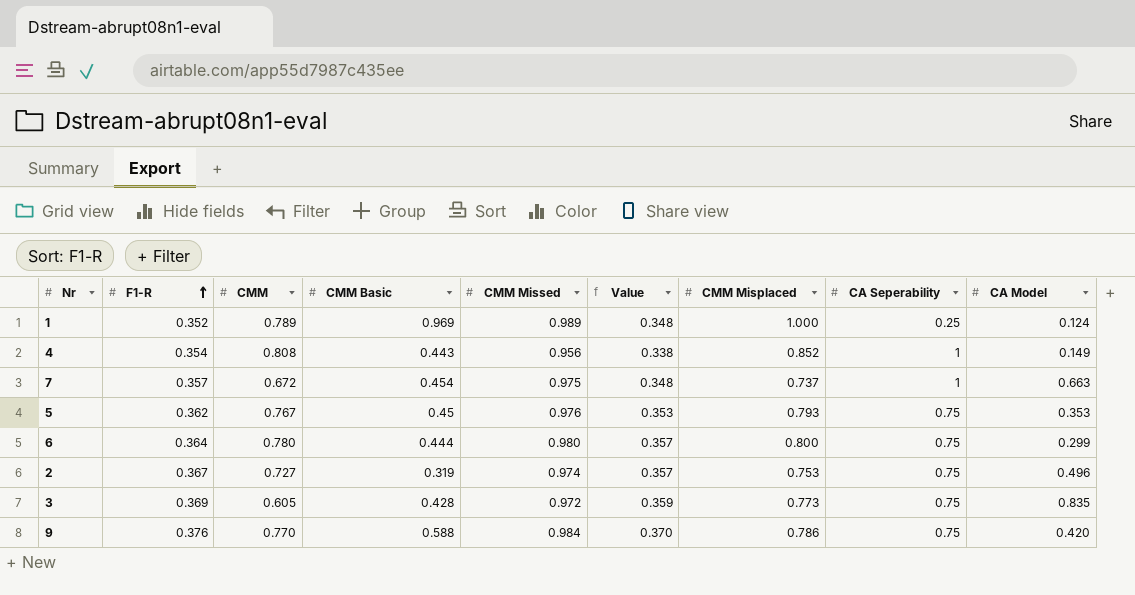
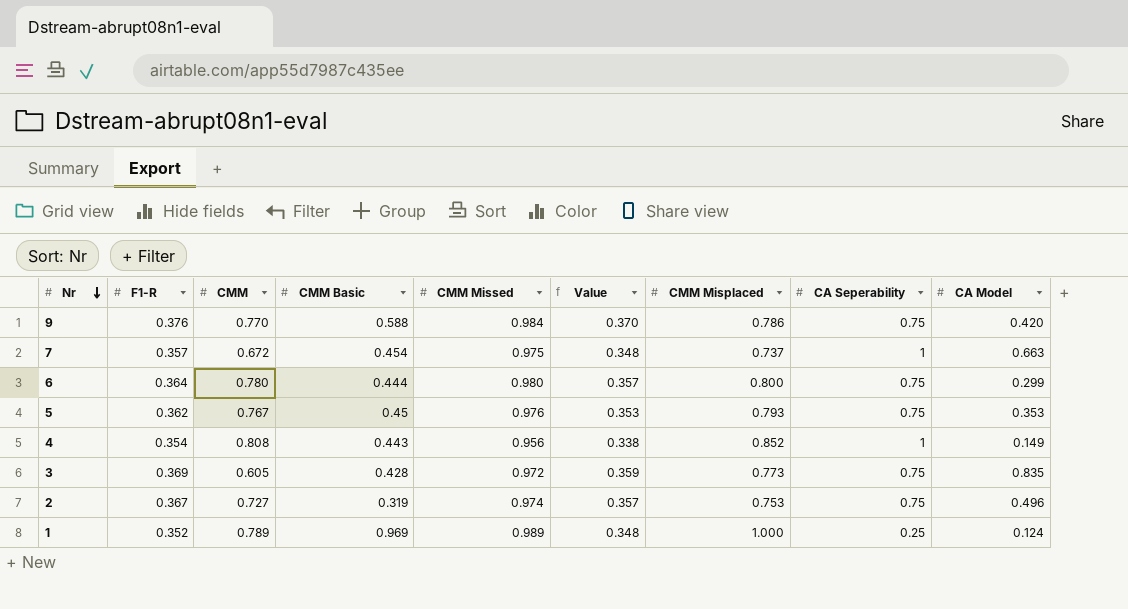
row order: F1-R ascending -> Nr descending

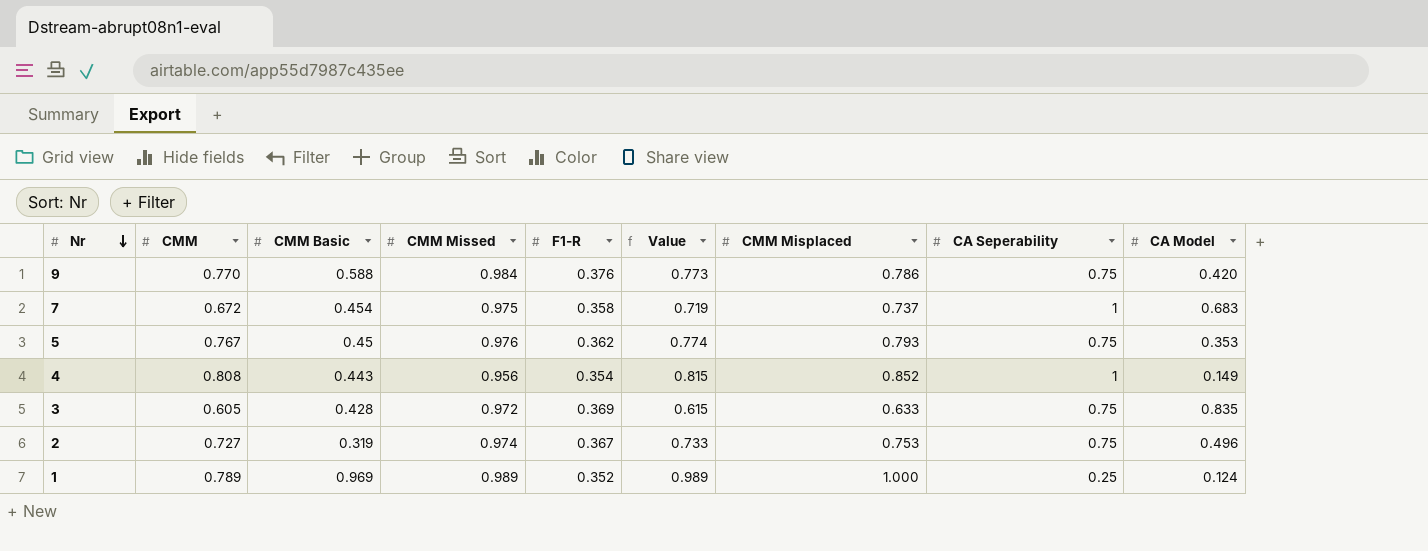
column F1-R | position: 2 -> 5
column Value | formula: [F1-R] * [CMM Missed] -> [CMM Missed] * [CMM Misplaced]
row 6: 0.364 | 0.780 | 0.444 | 0.980 | 0.357 | 0.800 | 0.75 | 0.299 -> none
7 | F1-R: 0.357 -> 0.358
7 | CA Model: 0.663 -> 0.683
3 | CMM Misplaced: 0.773 -> 0.633

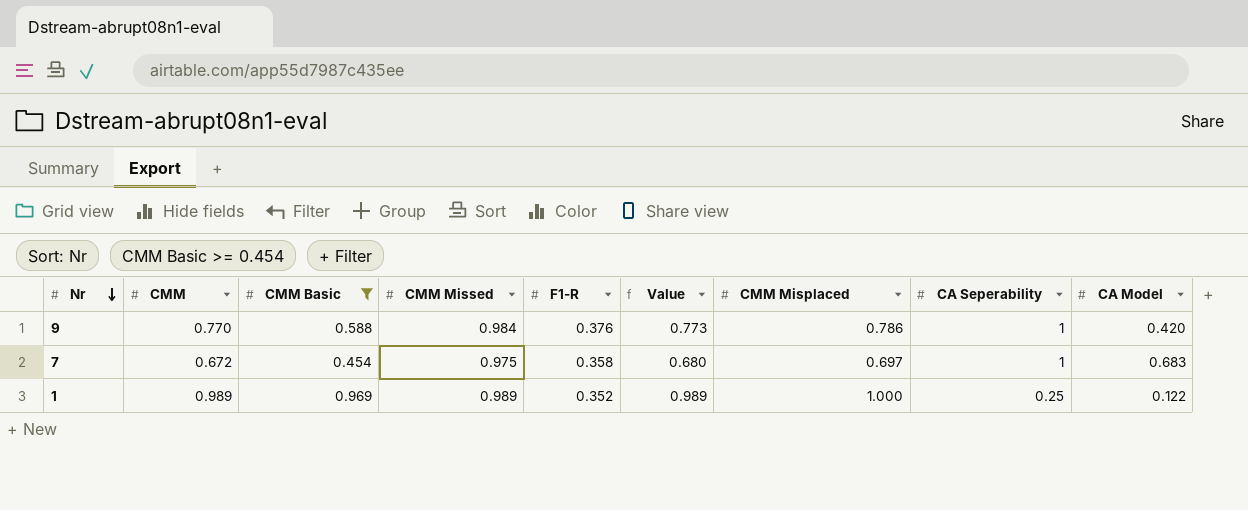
filter: none -> CMM Basic >= 0.454
9 | CA Seperability: 0.75 -> 1
7 | Value: 0.719 -> 0.680
7 | CMM Misplaced: 0.737 -> 0.697
1 | CMM: 0.789 -> 0.989
1 | CA Model: 0.124 -> 0.122

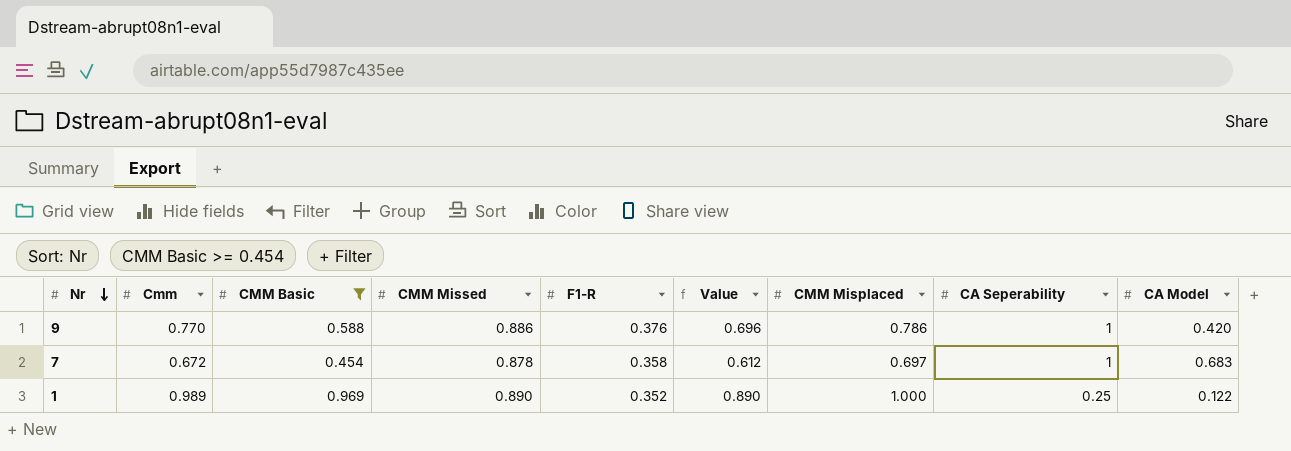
column name: CMM -> Cmm
9 | CMM Missed: 0.984 -> 0.886
9 | Value: 0.773 -> 0.696
7 | CMM Missed: 0.975 -> 0.878
7 | Value: 0.680 -> 0.612
1 | CMM Missed: 0.989 -> 0.890
1 | Value: 0.989 -> 0.890

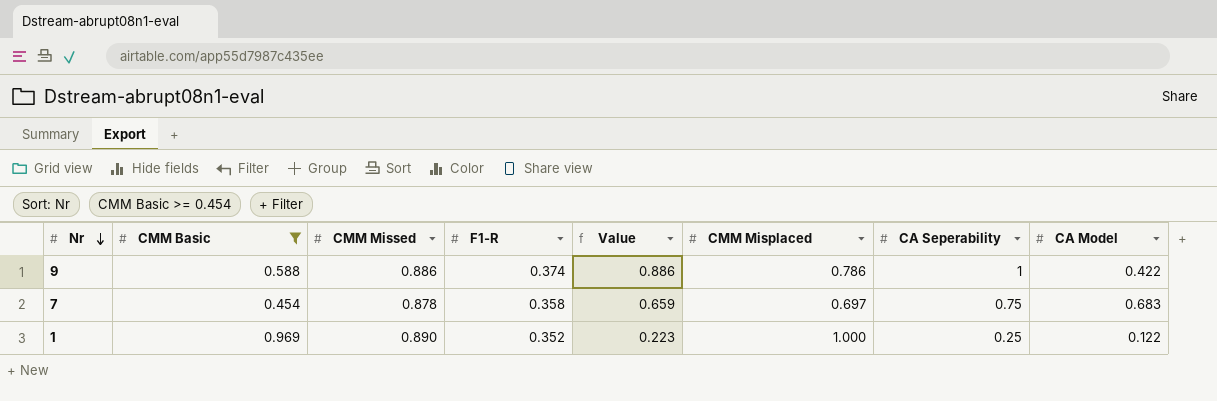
column Cmm | position: 2 -> none
column Value | formula: [CMM Missed] * [CMM Misplaced] -> [CMM Missed] * [CA Seperability]
9 | F1-R: 0.376 -> 0.374
9 | CA Model: 0.420 -> 0.422
7 | CA Seperability: 1 -> 0.75

